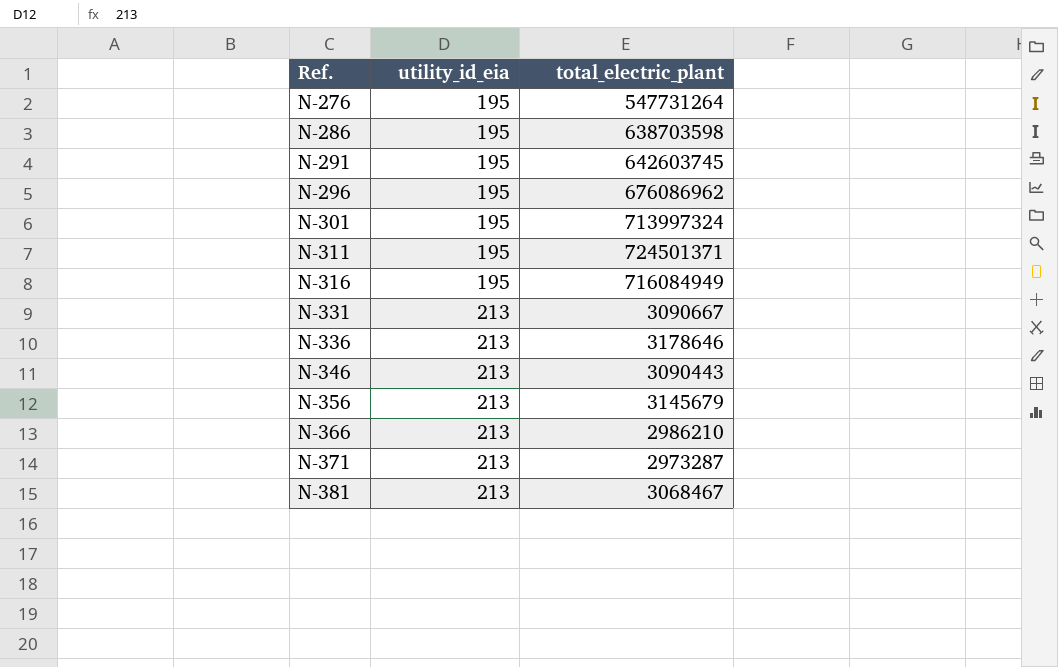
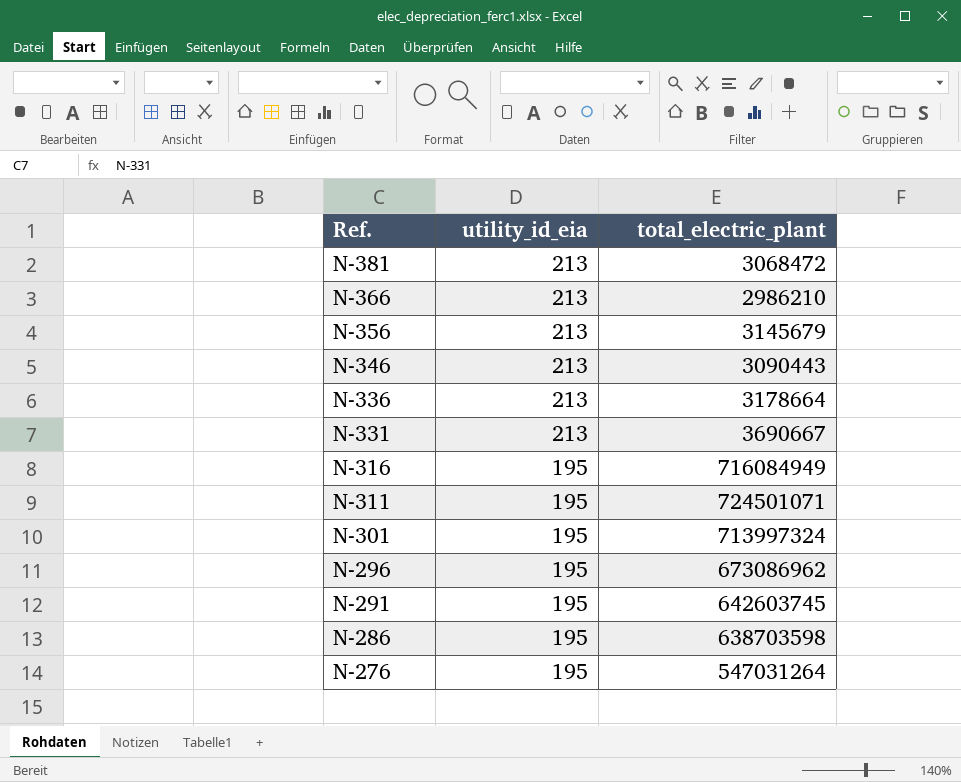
row order: Ref. ascending -> Ref. descending
row N-371: 213 | 2973287 -> none
N-381 | total_electric_plant: 3068467 -> 3068472
N-336 | total_electric_plant: 3178646 -> 3178664
N-331 | total_electric_plant: 3090667 -> 3690667
N-311 | total_electric_plant: 724501371 -> 724501071
N-296 | total_electric_plant: 676086962 -> 673086962
N-276 | total_electric_plant: 547731264 -> 547031264

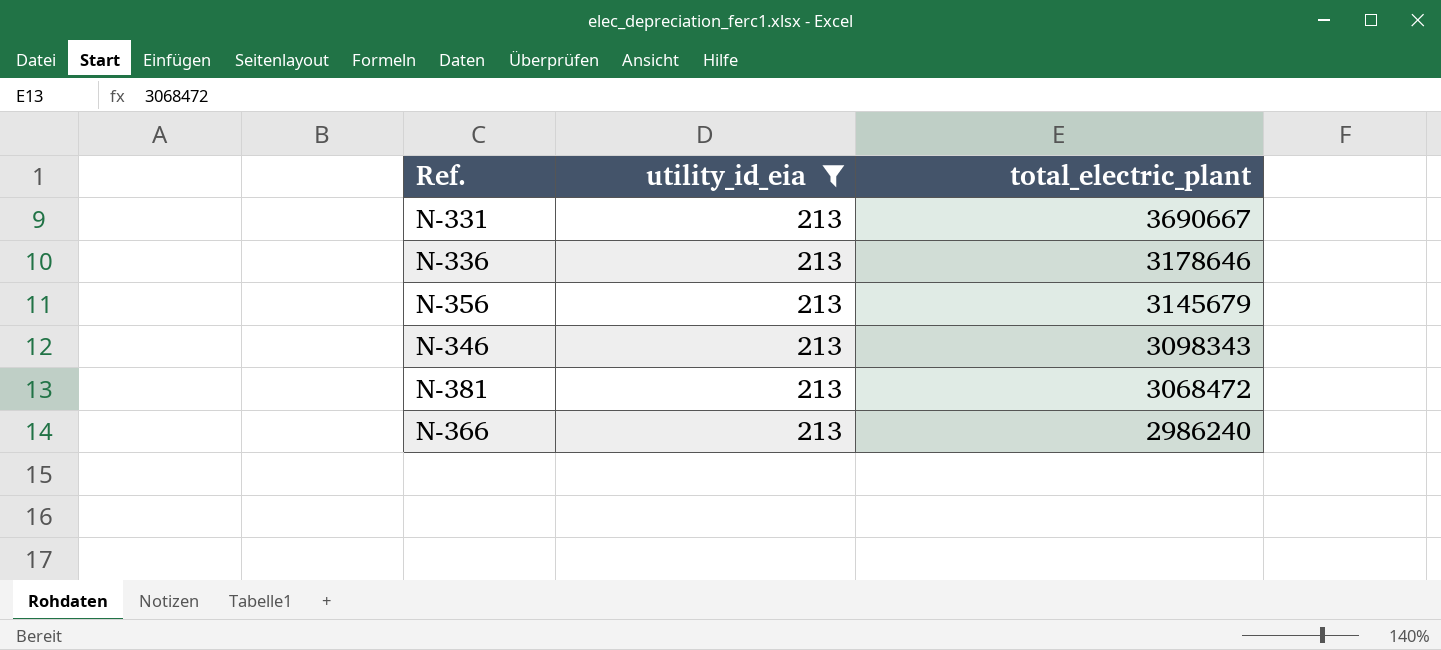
filter: none -> utility_id_eia = 213
row order: Ref. descending -> total_electric_plant descending
N-336 | total_electric_plant: 3178664 -> 3178646
N-346 | total_electric_plant: 3090443 -> 3098343
N-366 | total_electric_plant: 2986210 -> 2986240

